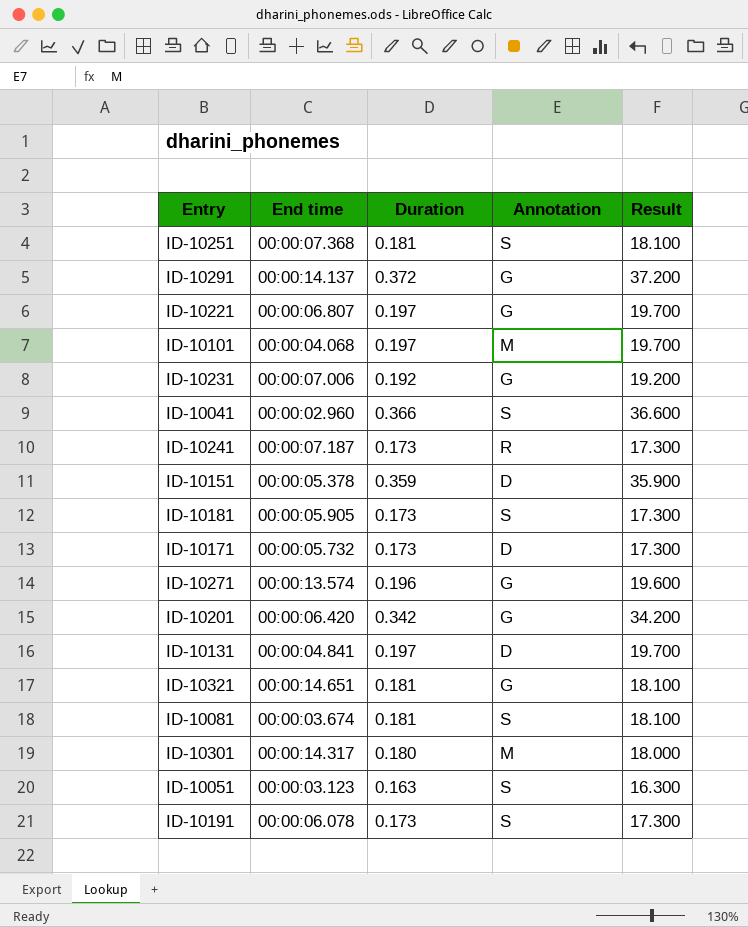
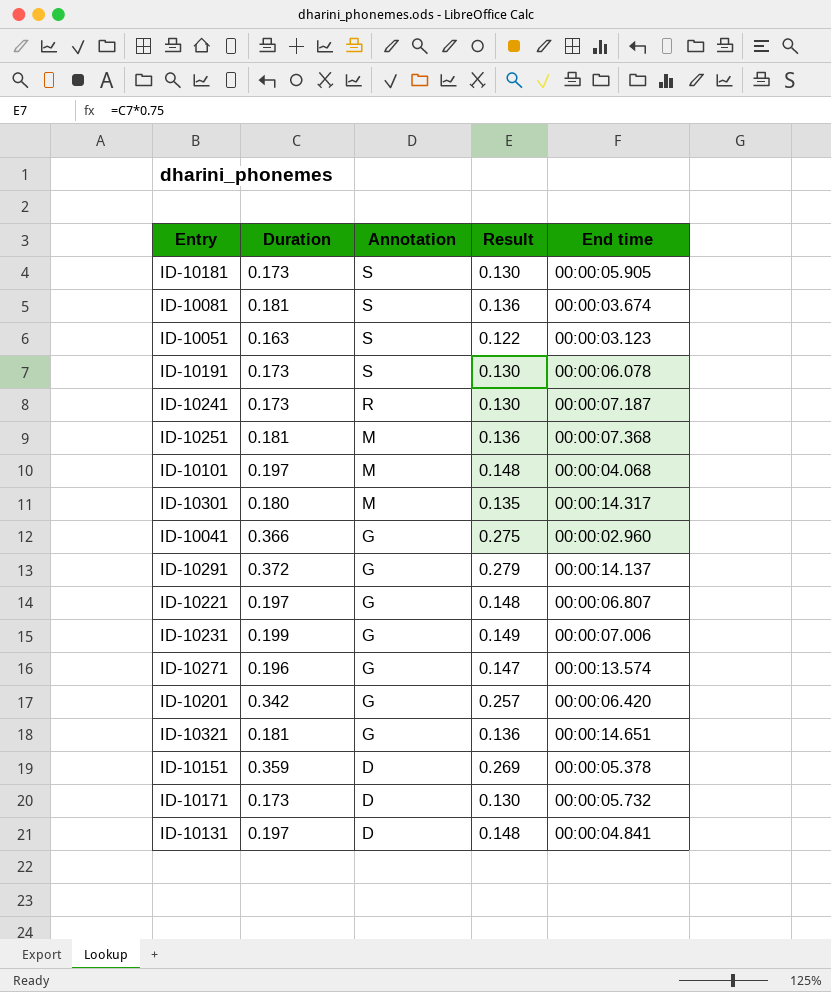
row order: none -> Annotation descending
column Result | formula: [Duration] * 100 -> [Duration] * 0.75
column End time | position: 2 -> 5
ID-10251 | Annotation: S -> M
ID-10041 | Annotation: S -> G
ID-10231 | Duration: 0.192 -> 0.199

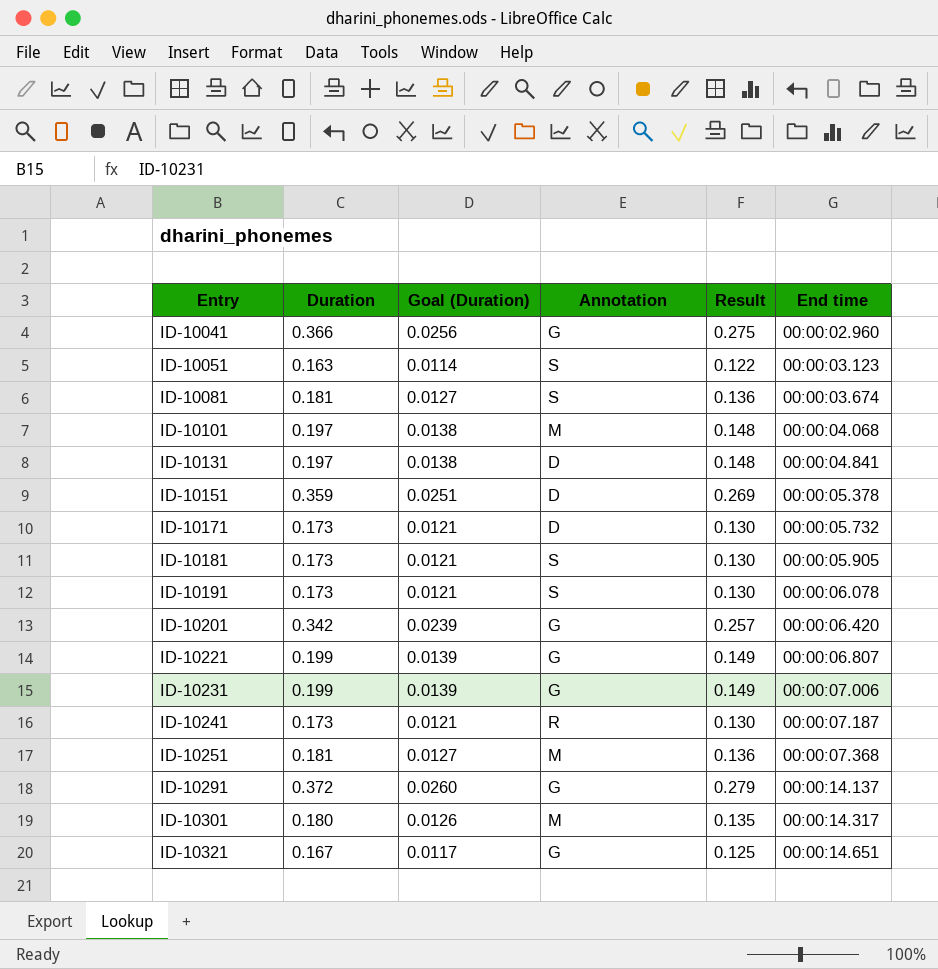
row order: Annotation descending -> Entry ascending
column Goal (Duration) | formula: none -> [Duration] * 0.07
row ID-10271: 0.196 | G | 0.147 | 00:00:13.574 -> none
ID-10221 | Duration: 0.197 -> 0.199
ID-10221 | Result: 0.148 -> 0.149
ID-10321 | Duration: 0.181 -> 0.167
ID-10321 | Result: 0.136 -> 0.125

